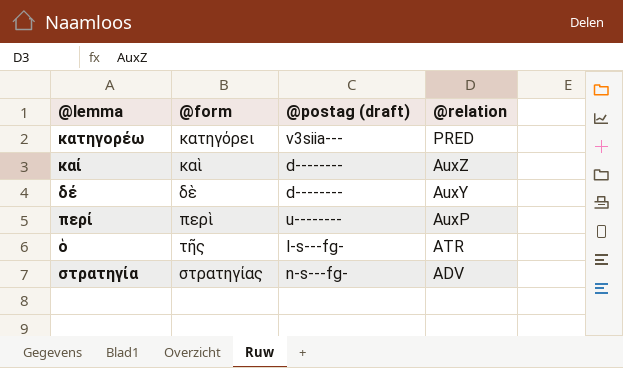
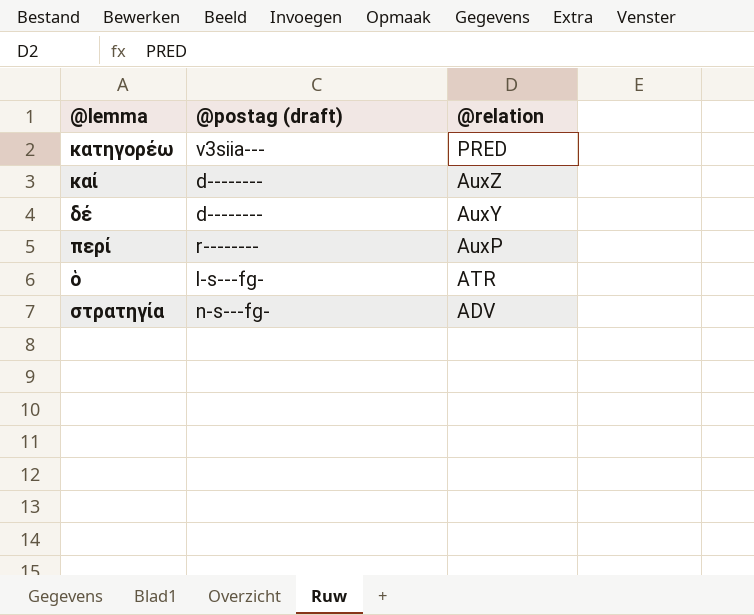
column @form | position: 2 -> none
περί | @postag (draft): u-------- -> r--------

